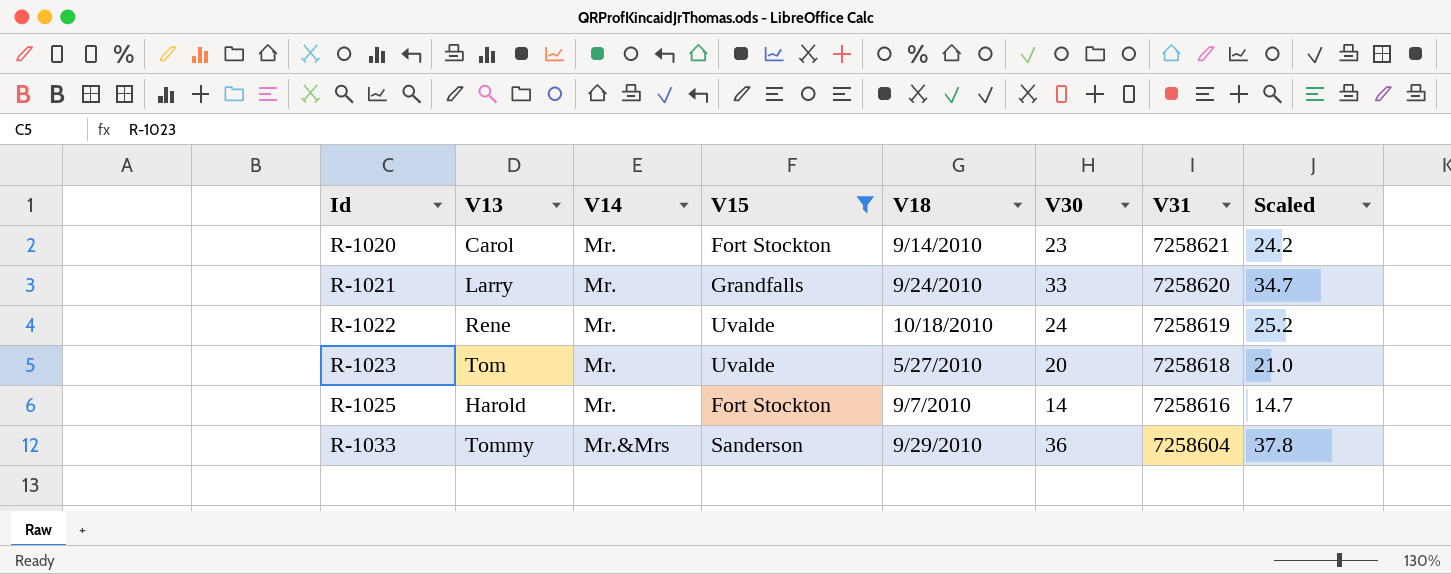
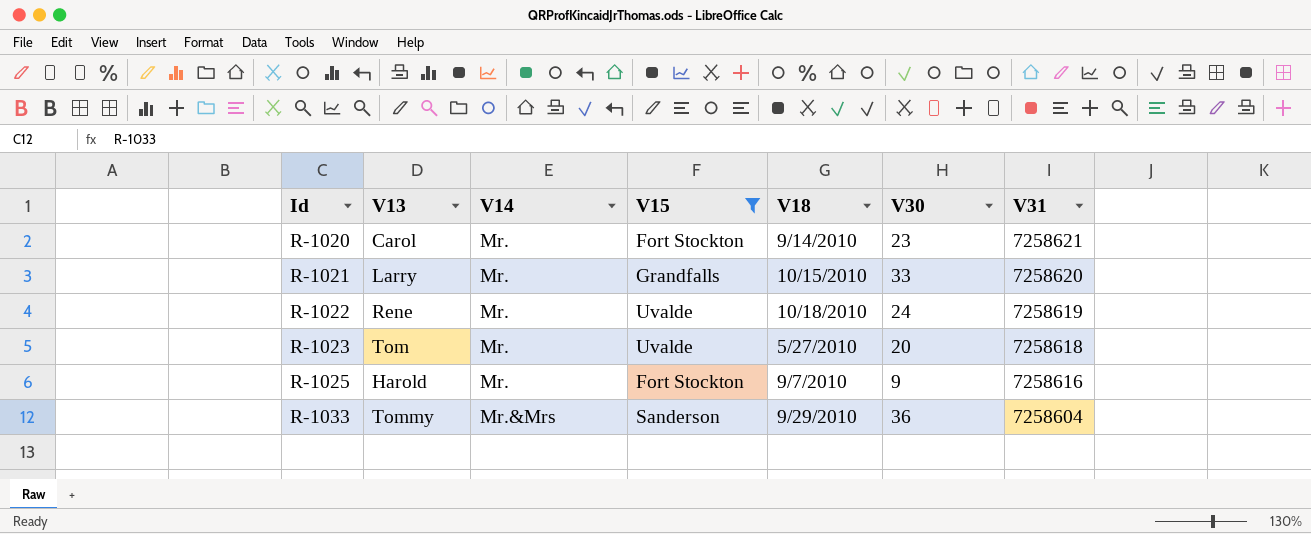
column Scaled | formula: [V30] * 1.05 -> none
R-1021 | V18: 9/24/2010 -> 10/15/2010
R-1025 | V30: 14 -> 9

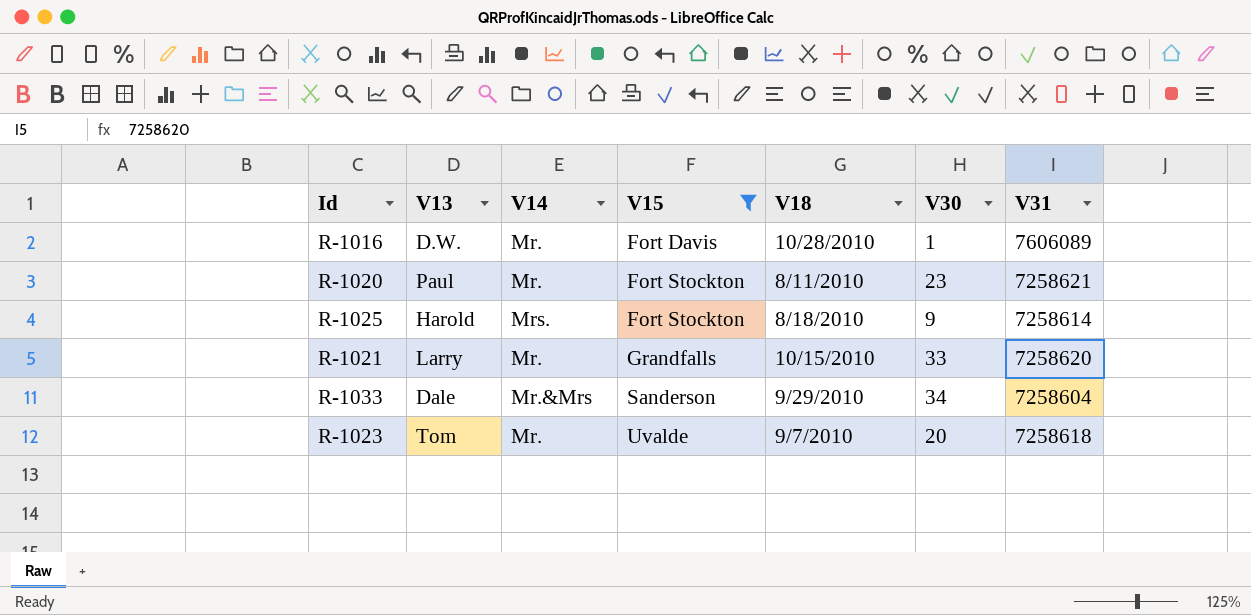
row order: Id ascending -> V15 ascending
row R-1022: Rene | Mr. | Uvalde | 10/18/2010 | 24 | 7258619 -> none
row R-1016: none -> D.W. | Mr. | Fort Davis | 10/28/2010 | 1 | 7606089
R-1020 | V13: Carol -> Paul
R-1020 | V18: 9/14/2010 -> 8/11/2010
R-1025 | V14: Mr. -> Mrs.
R-1025 | V18: 9/7/2010 -> 8/18/2010
R-1025 | V31: 7258616 -> 7258614
R-1033 | V13: Tommy -> Dale
R-1033 | V30: 36 -> 34
R-1023 | V18: 5/27/2010 -> 9/7/2010

